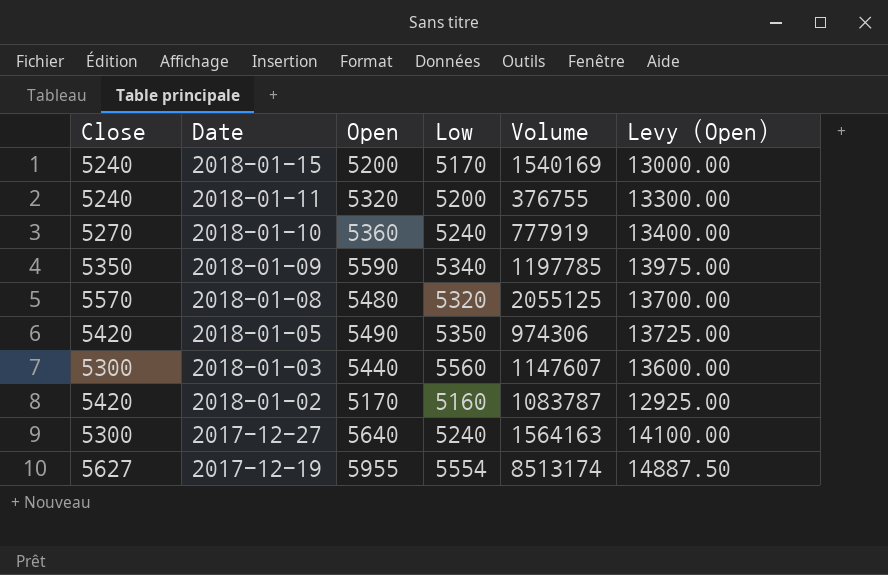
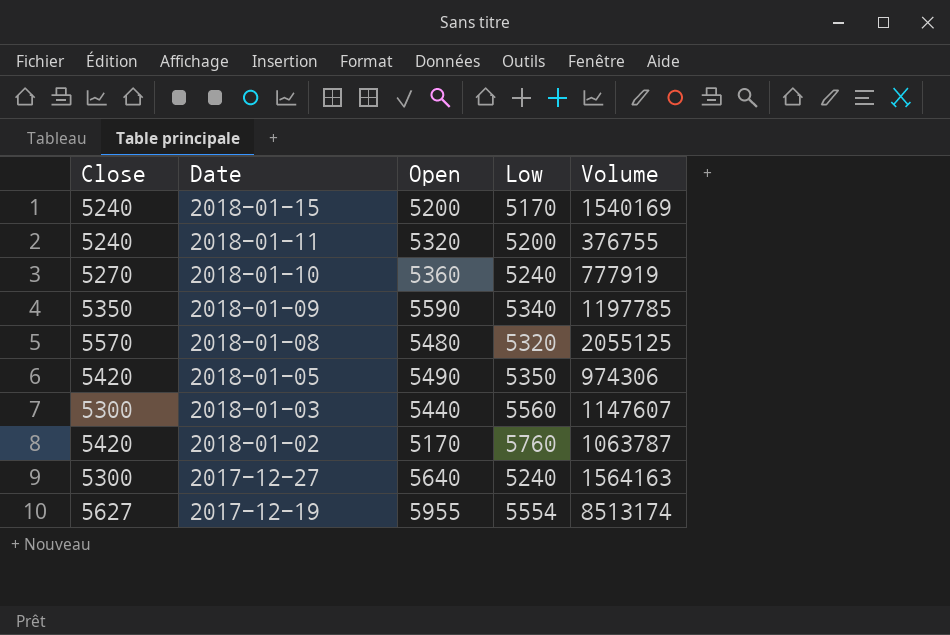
column Levy (Open) | formula: [Open] * 2.5 -> none
2018-01-02 | Low: 5160 -> 5760
2018-01-02 | Volume: 1083787 -> 1063787

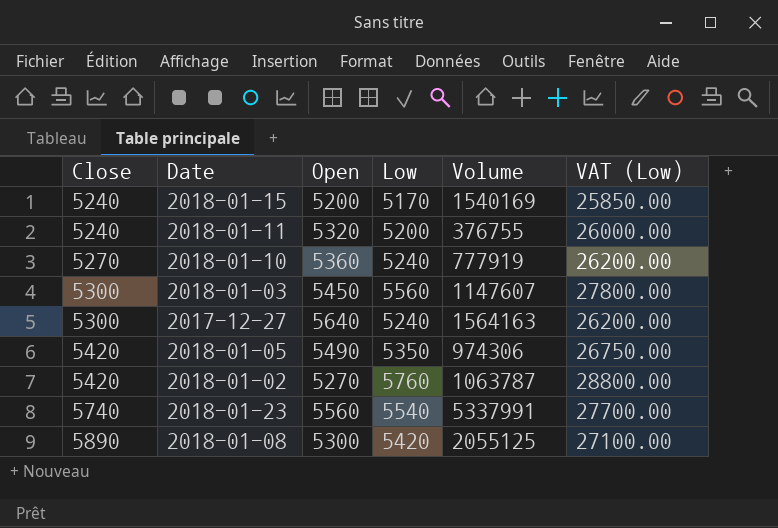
row order: Date descending -> Close ascending
column VAT (Low) | formula: none -> [Low] * 5
row 2018-01-09: 5350 | 5590 | 5340 | 1197785 -> none
row 2017-12-19: 5627 | 5955 | 5554 | 8513174 -> none
2018-01-03 | Open: 5440 -> 5450
2018-01-02 | Open: 5170 -> 5270
row 2018-01-23: none -> 5740 | 5560 | 5540 | 5337991 | 27700.00
2018-01-08 | Close: 5570 -> 5890
2018-01-08 | Open: 5480 -> 5300
2018-01-08 | Low: 5320 -> 5420

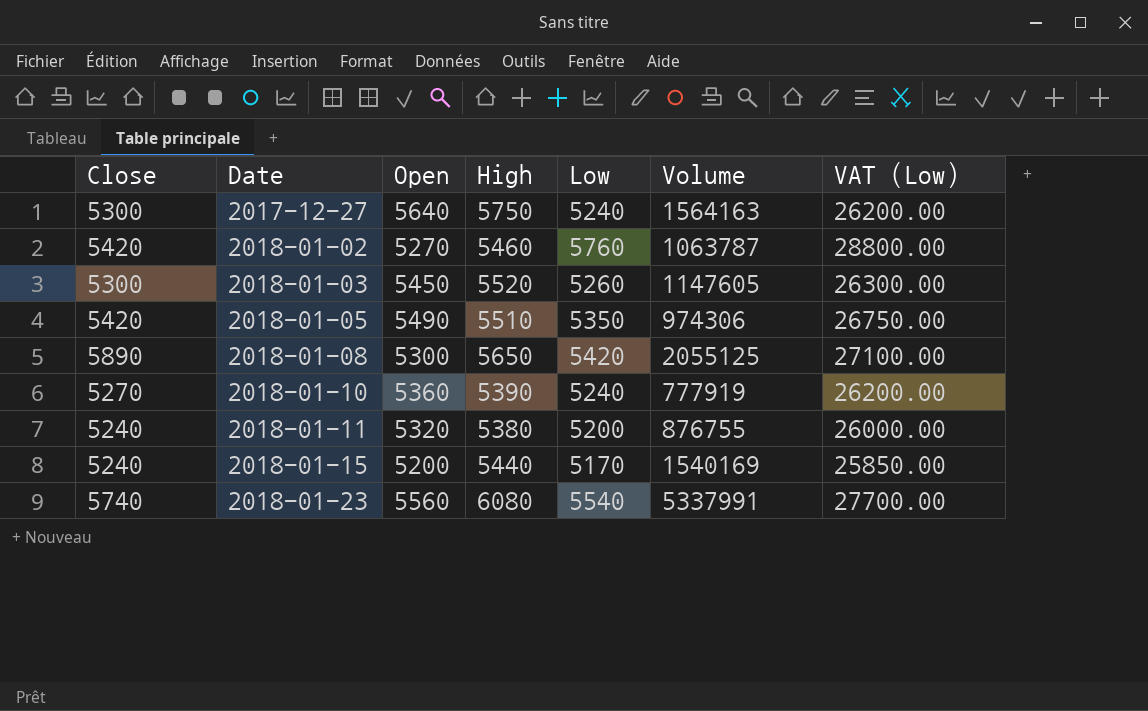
row order: Close ascending -> Date ascending
column High | position: none -> 4
2018-01-03 | Low: 5560 -> 5260
2018-01-03 | Volume: 1147607 -> 1147605
2018-01-03 | VAT (Low): 27800.00 -> 26300.00
2018-01-11 | Volume: 376755 -> 876755

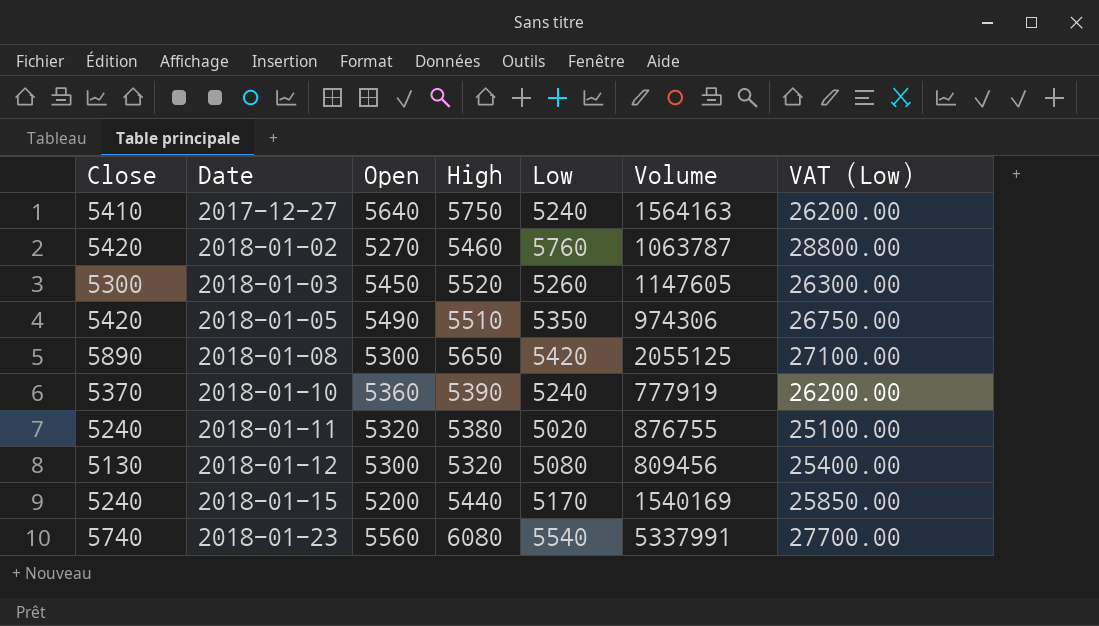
2017-12-27 | Close: 5300 -> 5410
2018-01-10 | Close: 5270 -> 5370
2018-01-11 | Low: 5200 -> 5020
2018-01-11 | VAT (Low): 26000.00 -> 25100.00
row 2018-01-12: none -> 5130 | 5300 | 5320 | 5080 | 809456 | 25400.00

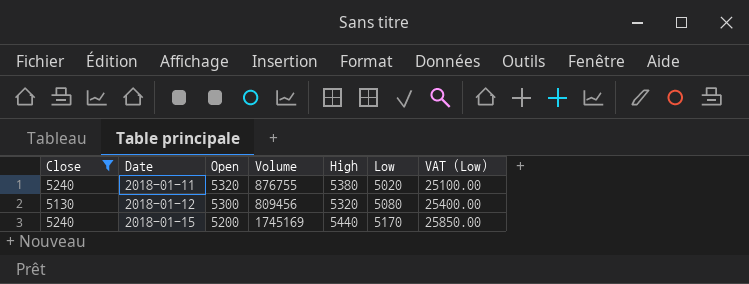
filter: none -> Close <= 5240
column Volume | position: 6 -> 4
2018-01-15 | Volume: 1540169 -> 1745169

